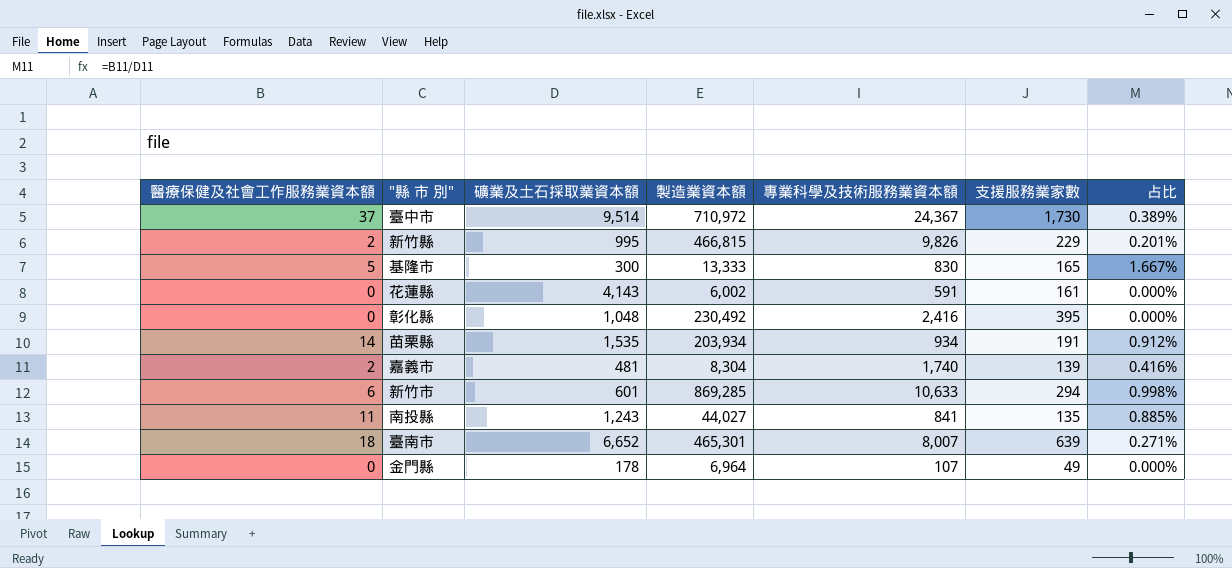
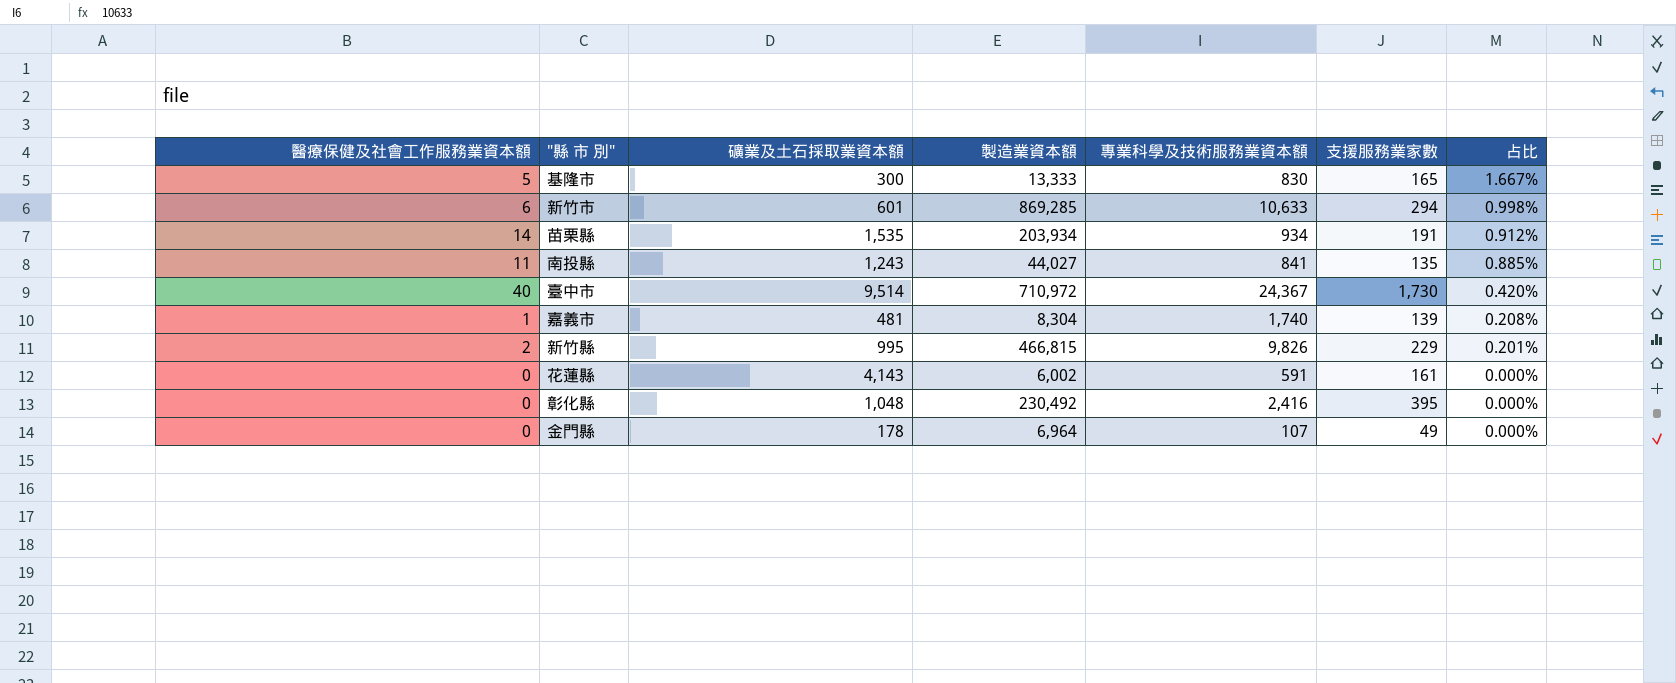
row order: none -> 占比 descending
row 臺南市: 18 | 6,652 | 465,301 | 8,007 | 639 | 0.271% -> none
臺中市 | 醫療保健及社會工作服務業資本額: 37 -> 40
臺中市 | 占比: 0.389% -> 0.420%
嘉義市 | 醫療保健及社會工作服務業資本額: 2 -> 1
嘉義市 | 占比: 0.416% -> 0.208%

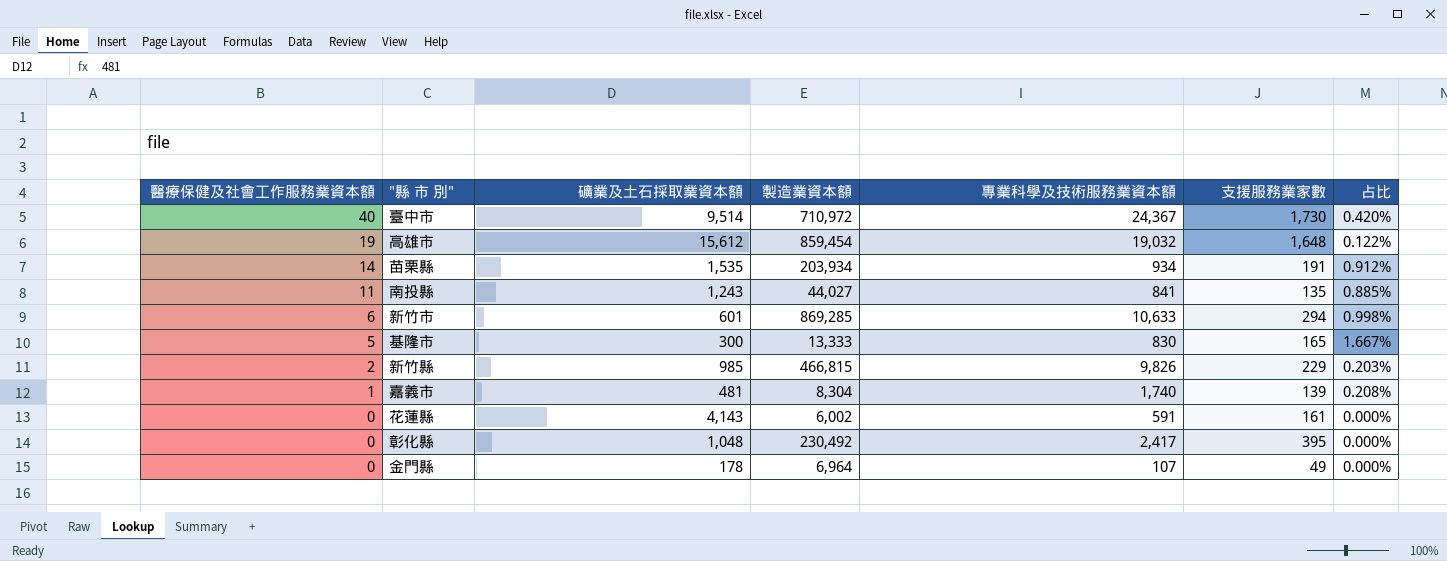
row order: 占比 descending -> 醫療保健及社會工作服務業資本額 descending
row 高雄市: none -> 19 | 15,612 | 859,454 | 19,032 | 1,648 | 0.122%
新竹縣 | 礦業及土石採取業資本額: 995 -> 985
新竹縣 | 占比: 0.201% -> 0.203%
彰化縣 | 專業科學及技術服務業資本額: 2,416 -> 2,417

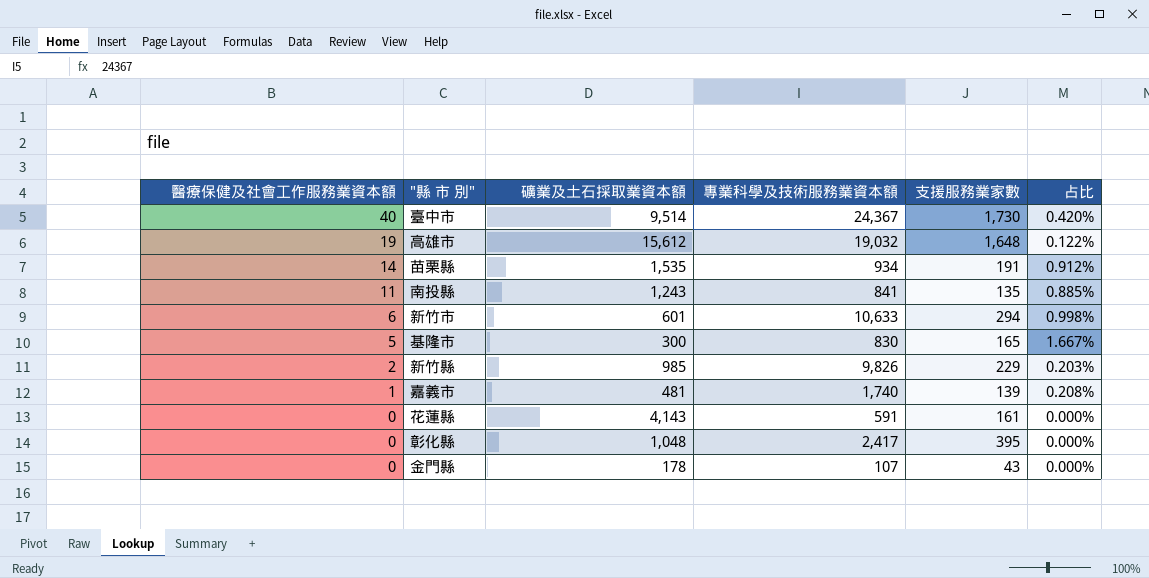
column 製造業資本額 | position: 4 -> none
金門縣 | 支援服務業家數: 49 -> 43

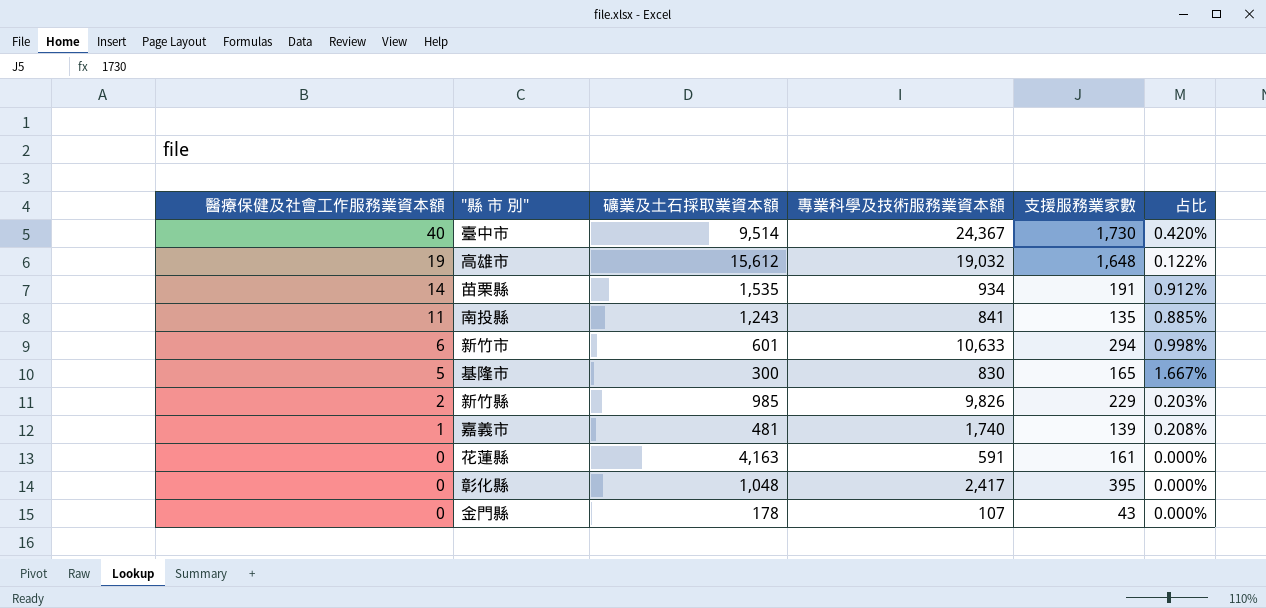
花蓮縣 | 礦業及土石採取業資本額: 4,143 -> 4,163

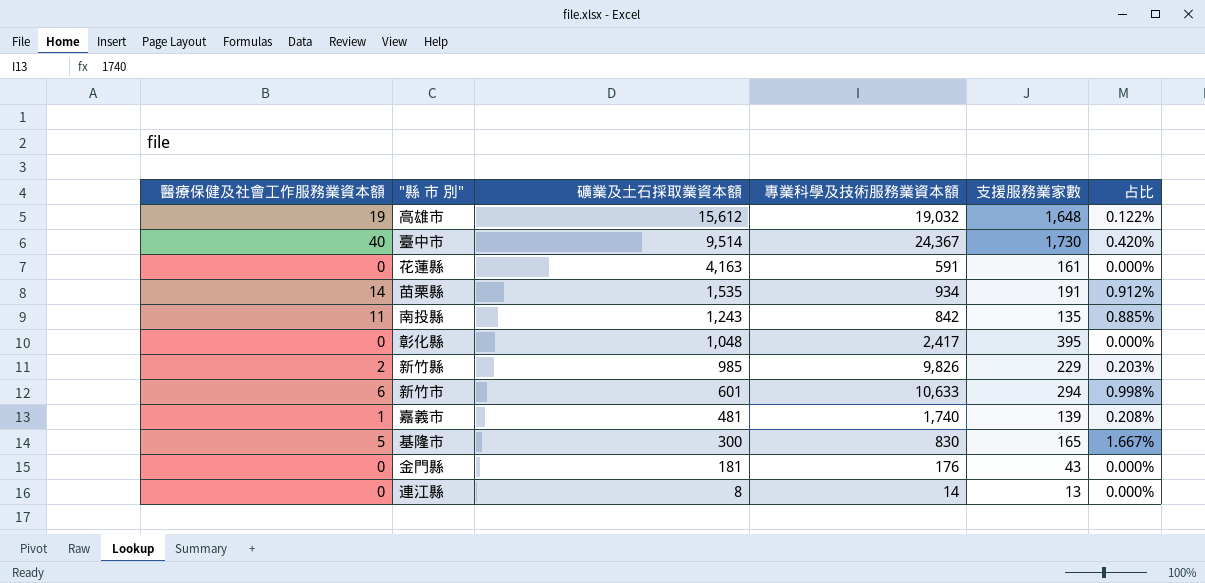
row order: 醫療保健及社會工作服務業資本額 descending -> 礦業及土石採取業資本額 descending
南投縣 | 專業科學及技術服務業資本額: 841 -> 842
金門縣 | 礦業及土石採取業資本額: 178 -> 181
金門縣 | 專業科學及技術服務業資本額: 107 -> 176
row 連江縣: none -> 0 | 8 | 14 | 13 | 0.000%

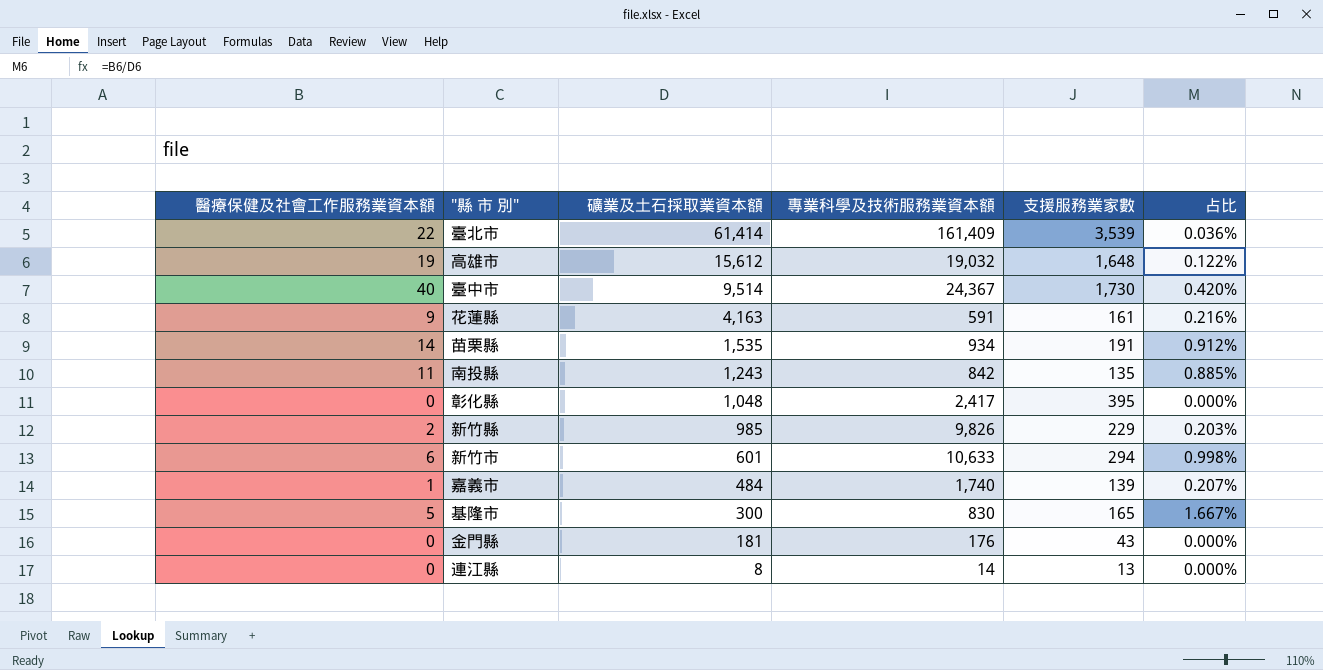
row 臺北市: none -> 22 | 61,414 | 161,409 | 3,539 | 0.036%
花蓮縣 | 醫療保健及社會工作服務業資本額: 0 -> 9
花蓮縣 | 占比: 0.000% -> 0.216%
嘉義市 | 礦業及土石採取業資本額: 481 -> 484
嘉義市 | 占比: 0.208% -> 0.207%

